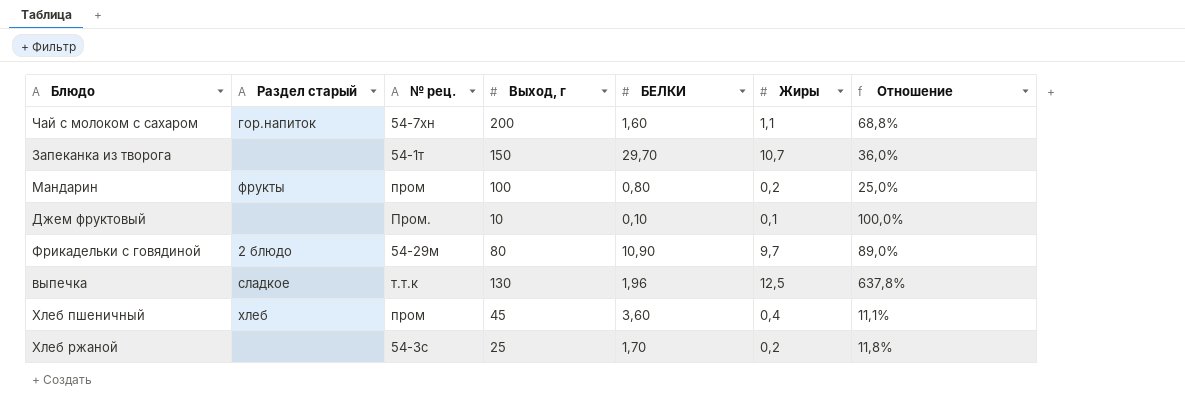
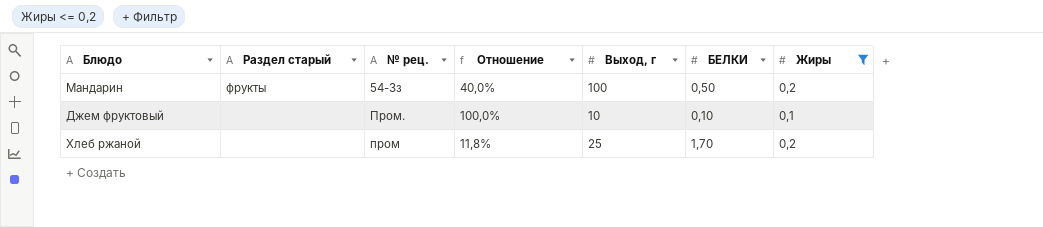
filter: none -> Жиры <= 0,2
column Отношение | position: 7 -> 4
Мандарин | № рец.: пром -> 54-3з
Мандарин | Отношение: 25,0% -> 40,0%
Мандарин | БЕЛКИ: 0,80 -> 0,50
Хлеб ржаной | № рец.: 54-3с -> пром

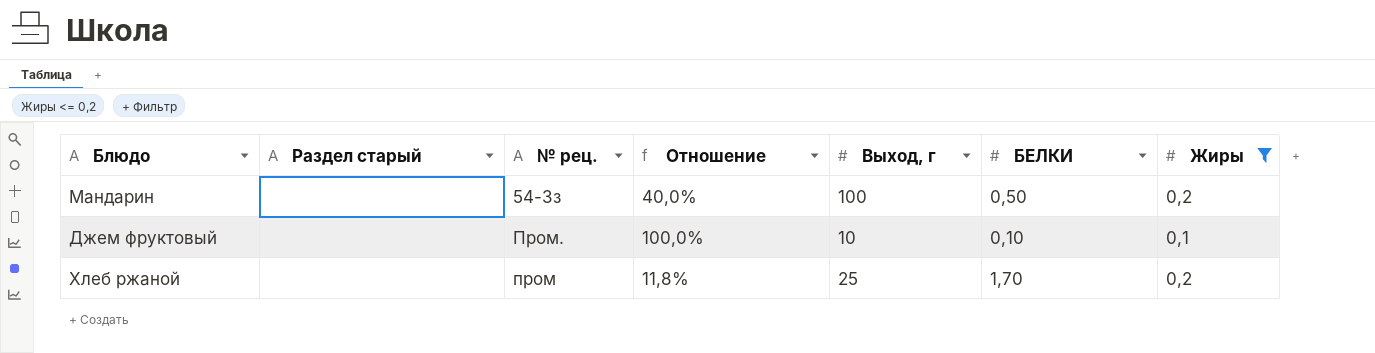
Мандарин | Раздел старый: фрукты -> none

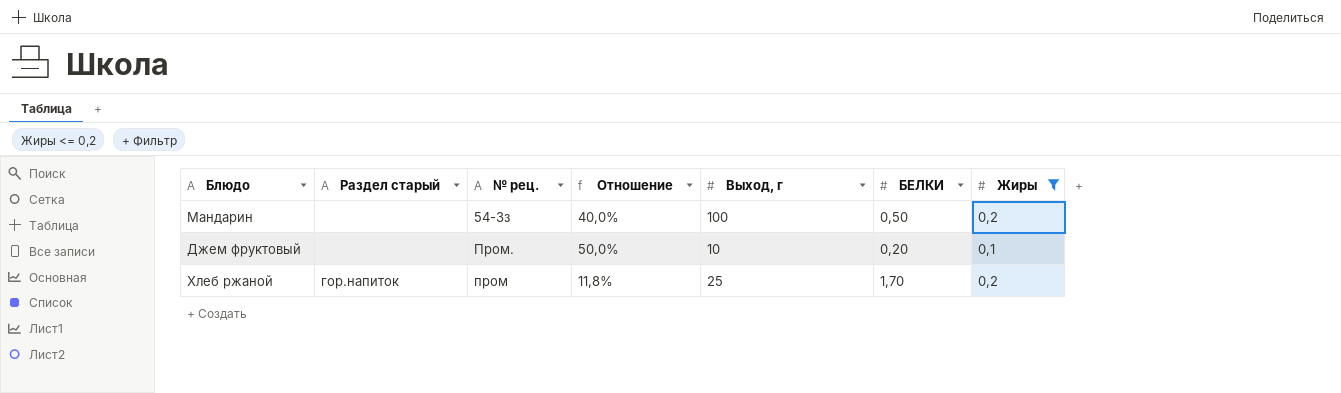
Джем фруктовый | Отношение: 100,0% -> 50,0%
Джем фруктовый | БЕЛКИ: 0,10 -> 0,20
Хлеб ржаной | Раздел старый: none -> гор.напиток

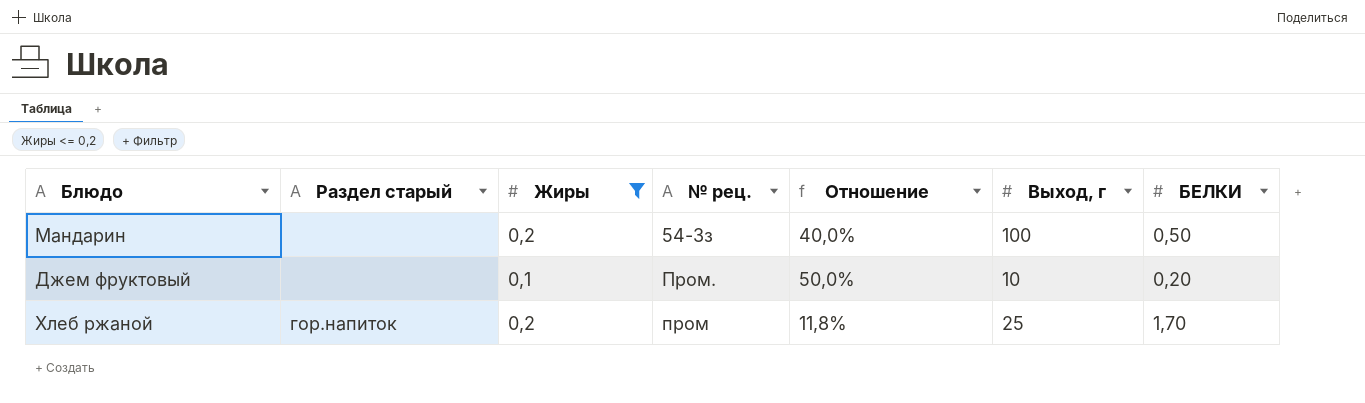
column Жиры | position: 7 -> 3

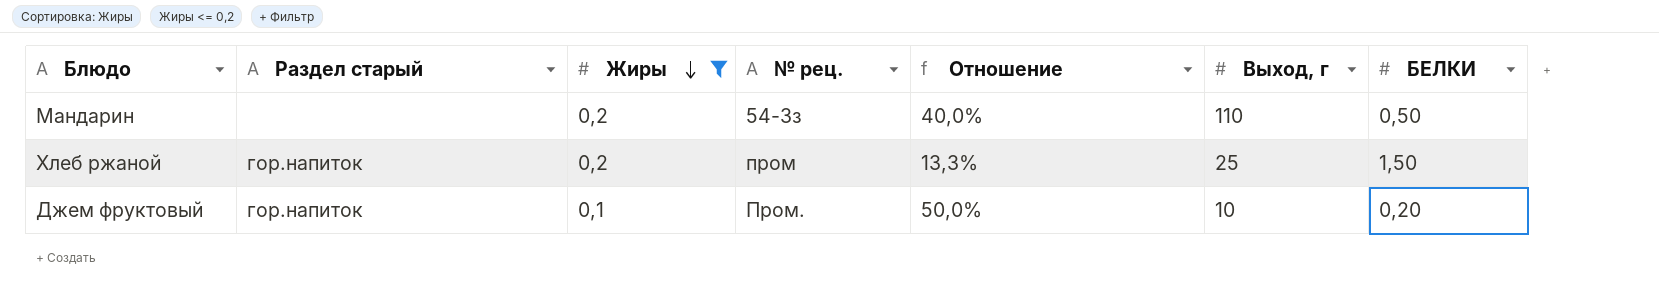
row order: none -> Жиры descending
Мандарин | Выход, г: 100 -> 110
Хлеб ржаной | Отношение: 11,8% -> 13,3%
Хлеб ржаной | БЕЛКИ: 1,70 -> 1,50
Джем фруктовый | Раздел старый: none -> гор.напиток

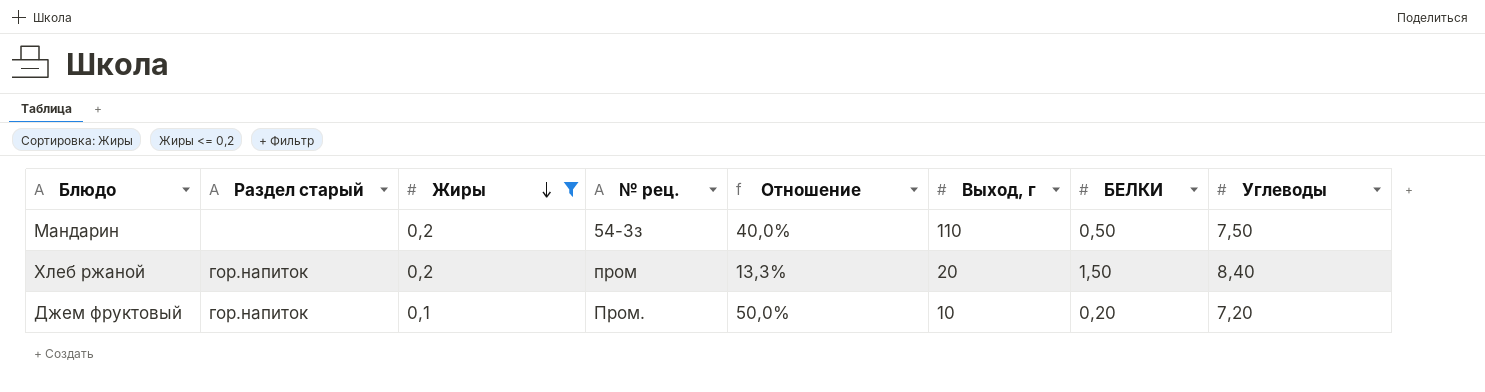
column Углеводы | position: none -> 8
Хлеб ржаной | Выход, г: 25 -> 20

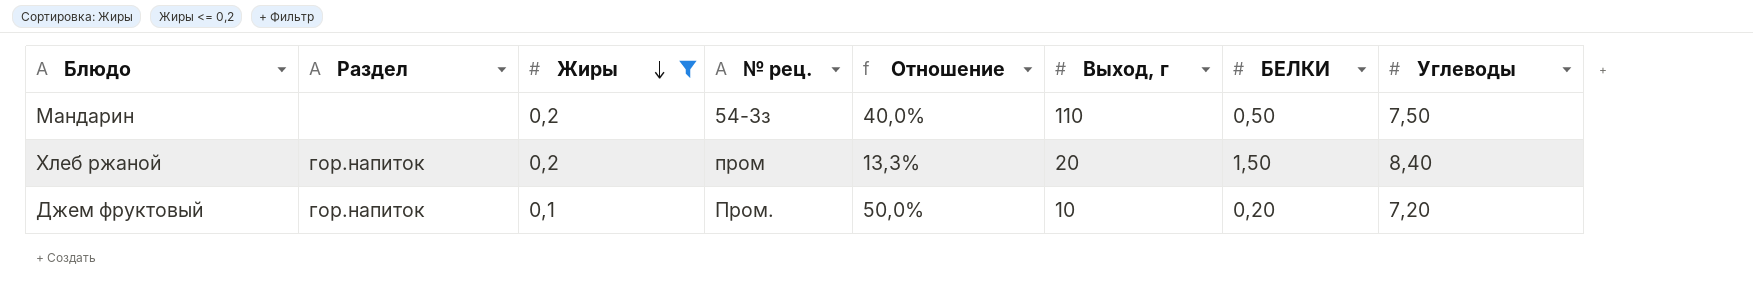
column name: Раздел старый -> Раздел

